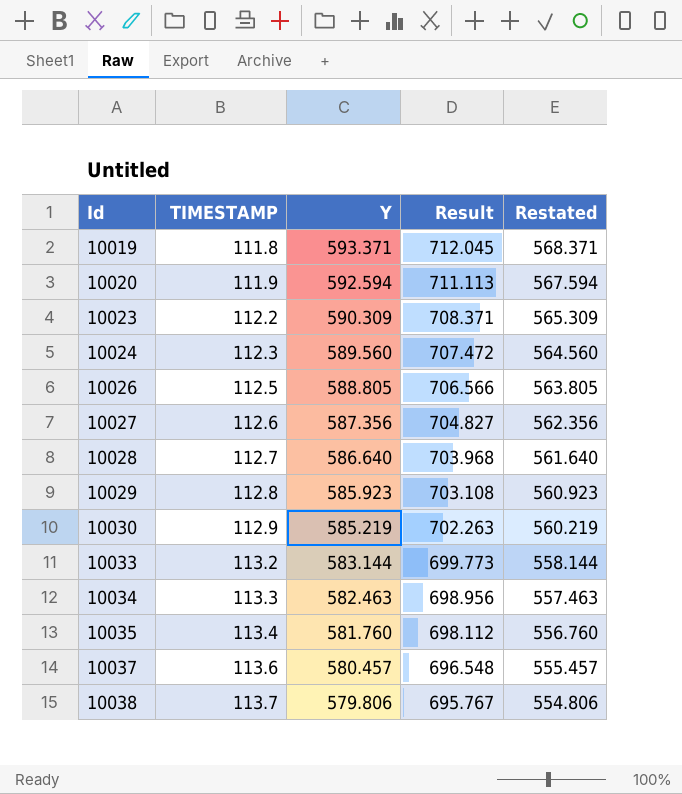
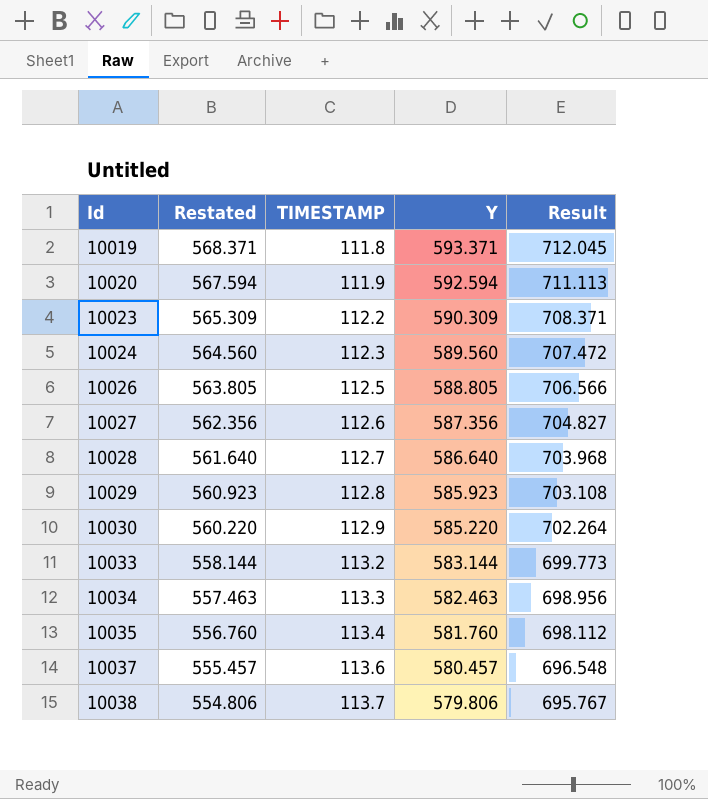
column Restated | position: 5 -> 2
10030 | Restated: 560.219 -> 560.220
10030 | Y: 585.219 -> 585.220
10030 | Result: 702.263 -> 702.264

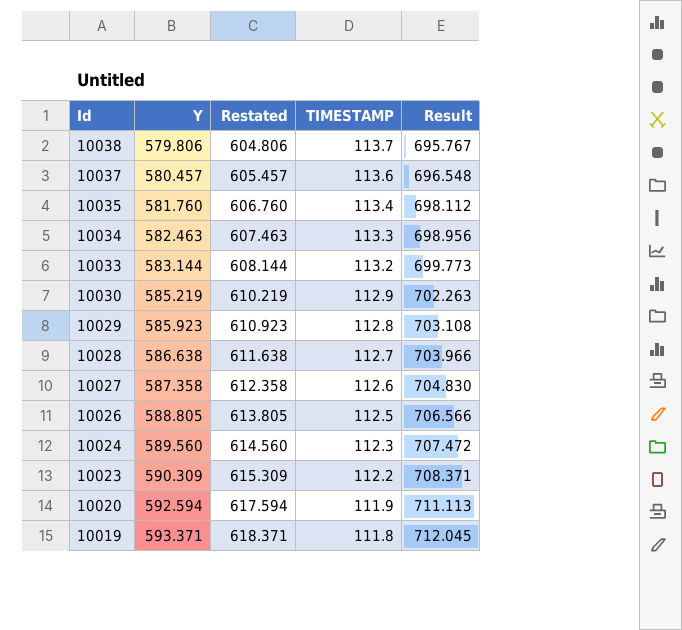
row order: Id ascending -> Id descending
column Y | position: 4 -> 2
column Restated | formula: [Y] - 25 -> [Y] + 25
10030 | Y: 585.220 -> 585.219
10030 | Result: 702.264 -> 702.263
10028 | Y: 586.640 -> 586.638
10028 | Result: 703.968 -> 703.966
10027 | Y: 587.356 -> 587.358
10027 | Result: 704.827 -> 704.830

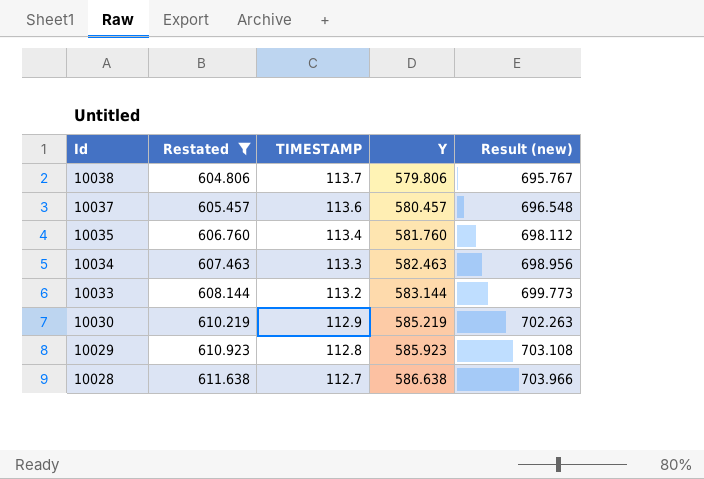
filter: none -> Restated <= 611.638
column Y | position: 2 -> 4
column name: Result -> Result (new)

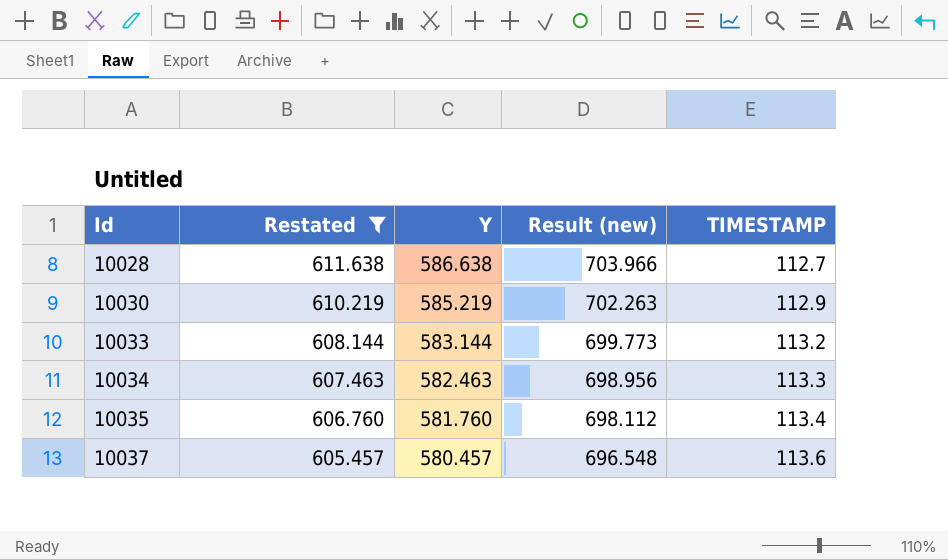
row order: Id descending -> Id ascending
column TIMESTAMP | position: 3 -> 5
row 10038: 604.806 | 113.7 | 579.806 | 695.767 -> none
row 10029: 610.923 | 112.8 | 585.923 | 703.108 -> none

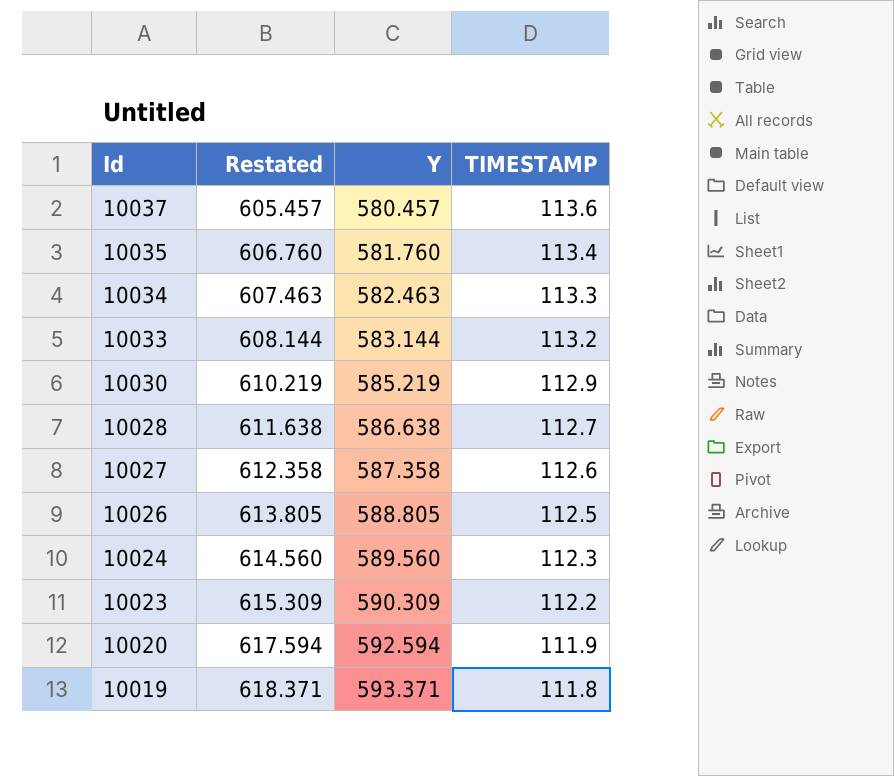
filter: Restated <= 611.638 -> none
row order: Id ascending -> Id descending
column Result (new) | formula: [Y] * 1.2 -> none

